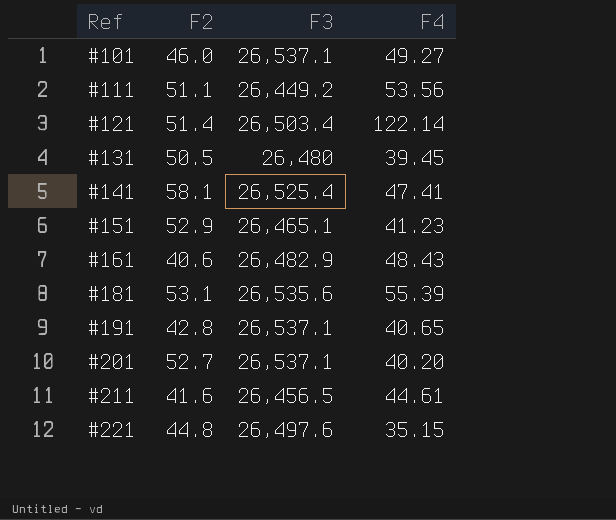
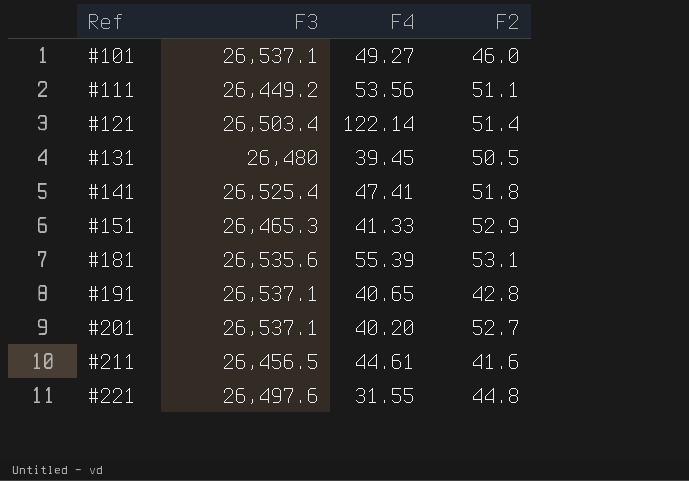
column F2 | position: 2 -> 4
row #161: 40.6 | 26,482.9 | 48.43 -> none
#141 | F2: 58.1 -> 51.8
#151 | F3: 26,465.1 -> 26,465.3
#151 | F4: 41.23 -> 41.33
#221 | F4: 35.15 -> 31.55

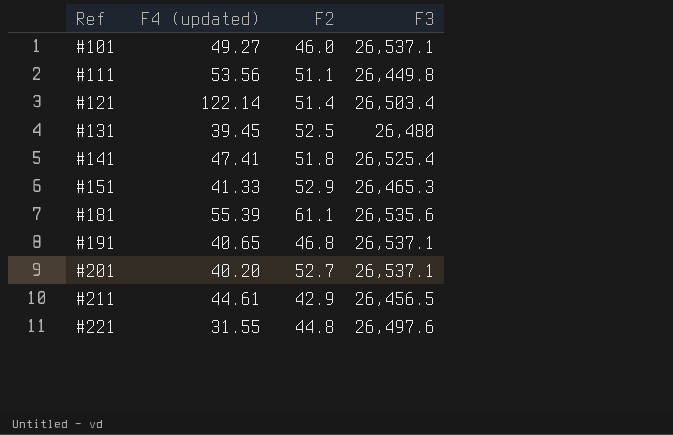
column name: F4 -> F4 (updated)
column F3 | position: 2 -> 4
#111 | F3: 26,449.2 -> 26,449.8
#131 | F2: 50.5 -> 52.5
#181 | F2: 53.1 -> 61.1
#191 | F2: 42.8 -> 46.8
#211 | F2: 41.6 -> 42.9

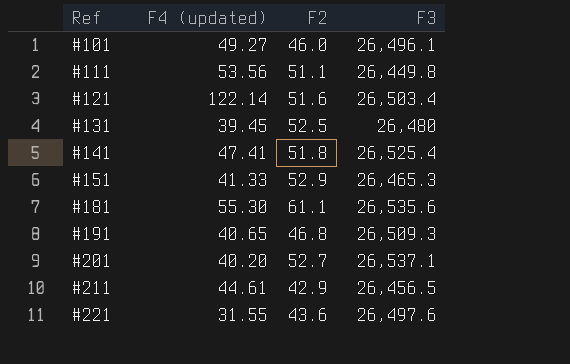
#101 | F3: 26,537.1 -> 26,496.1
#121 | F2: 51.4 -> 51.6
#181 | F4 (updated): 55.39 -> 55.30
#191 | F3: 26,537.1 -> 26,509.3
#221 | F2: 44.8 -> 43.6

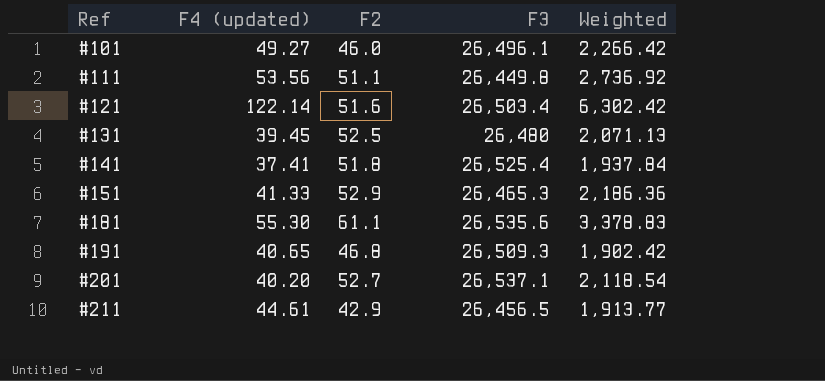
column Weighted | formula: none -> [F4 (updated)] * [F2]
row #221: 31.55 | 43.6 | 26,497.6 -> none
#141 | F4 (updated): 47.41 -> 37.41

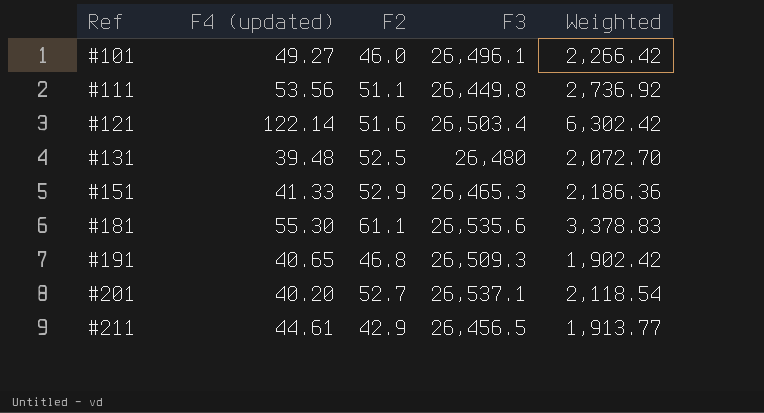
row #141: 37.41 | 51.8 | 26,525.4 | 1,937.84 -> none
#131 | F4 (updated): 39.45 -> 39.48
#131 | Weighted: 2,071.13 -> 2,072.70

